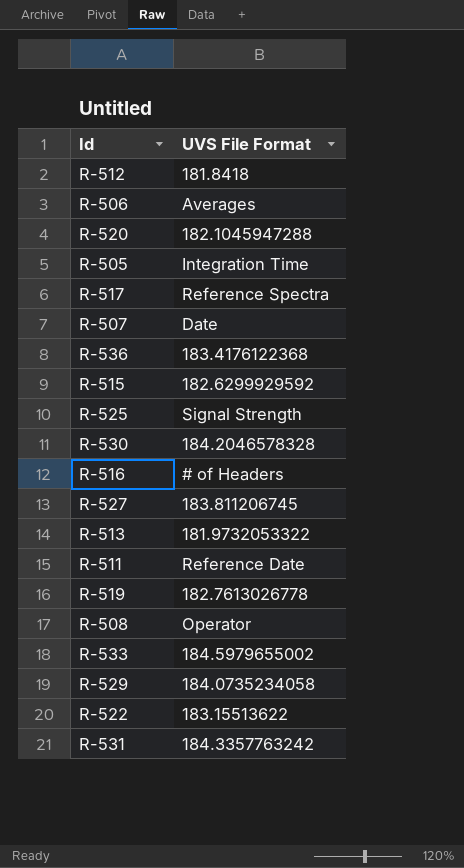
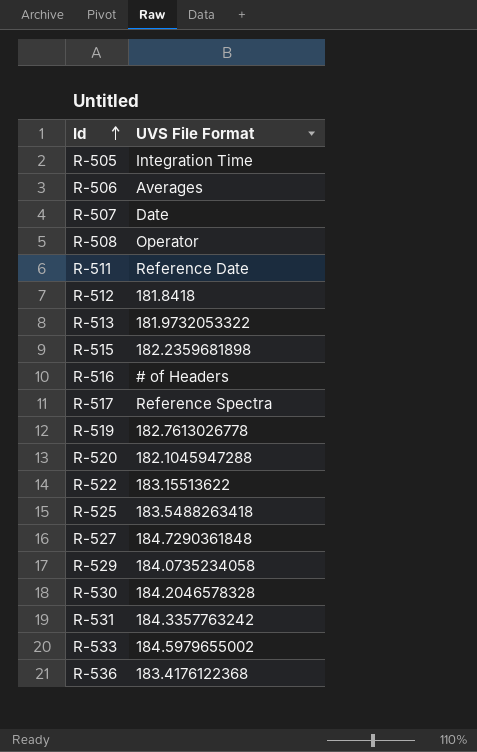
row order: none -> Id ascending
R-515 | UVS File Format: 182.6299929592 -> 182.2359681898
R-525 | UVS File Format: Signal Strength -> 183.5488263418
R-527 | UVS File Format: 183.811206745 -> 184.7290361848

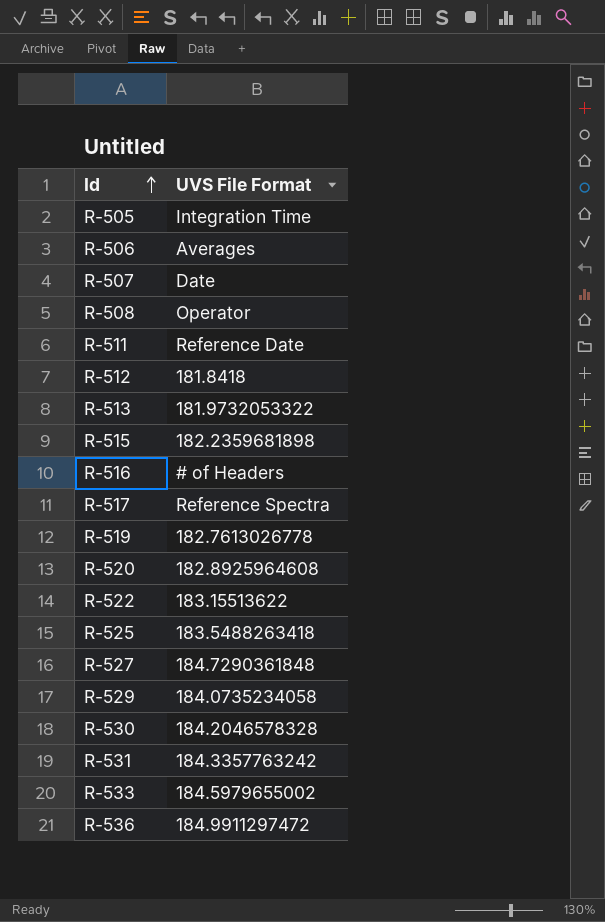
R-520 | UVS File Format: 182.1045947288 -> 182.8925964608
R-536 | UVS File Format: 183.4176122368 -> 184.9911297472

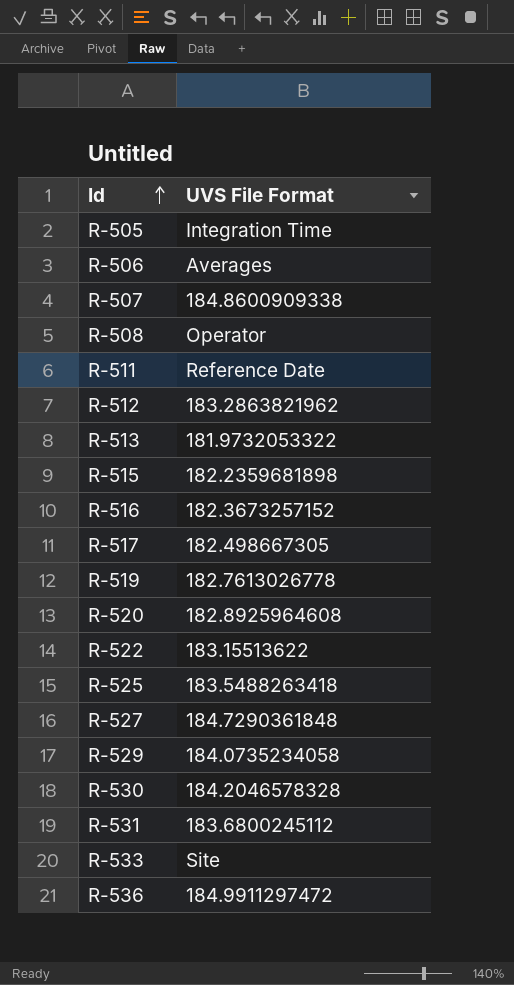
R-507 | UVS File Format: Date -> 184.8600909338
R-512 | UVS File Format: 181.8418 -> 183.2863821962
R-516 | UVS File Format: # of Headers -> 182.3673257152
R-517 | UVS File Format: Reference Spectra -> 182.498667305
R-531 | UVS File Format: 184.3357763242 -> 183.6800245112
R-533 | UVS File Format: 184.5979655002 -> Site

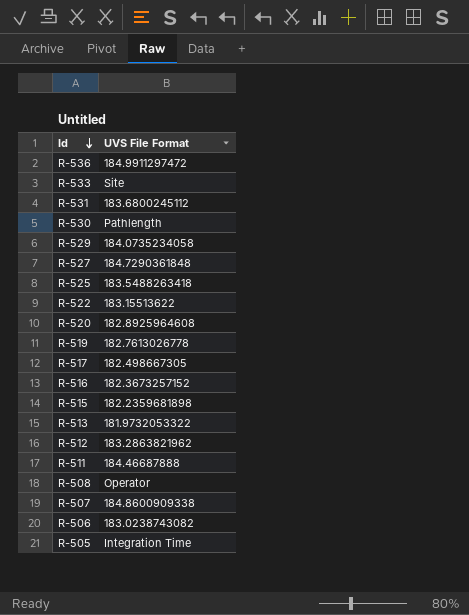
row order: Id ascending -> Id descending
R-530 | UVS File Format: 184.2046578328 -> Pathlength
R-511 | UVS File Format: Reference Date -> 184.46687888
R-506 | UVS File Format: Averages -> 183.0238743082

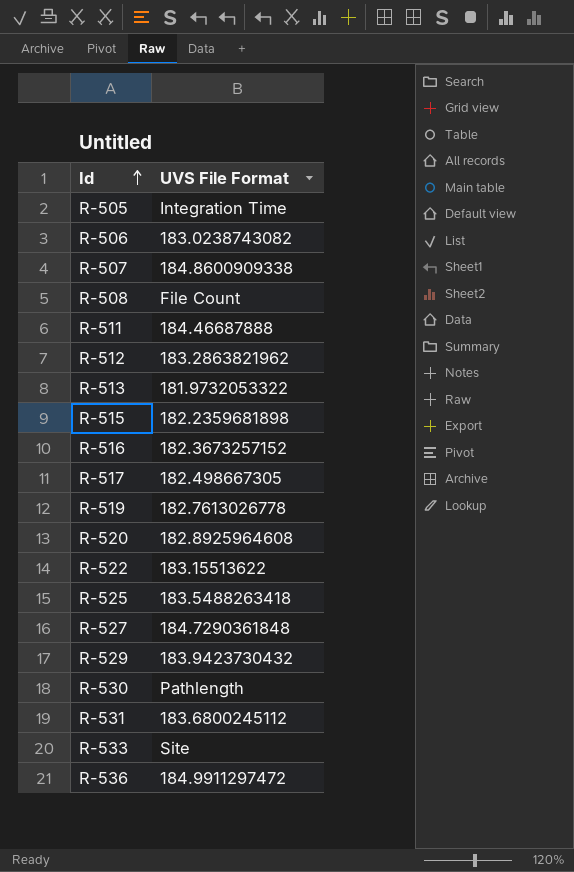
row order: Id descending -> Id ascending
R-508 | UVS File Format: Operator -> File Count
R-529 | UVS File Format: 184.0735234058 -> 183.9423730432

